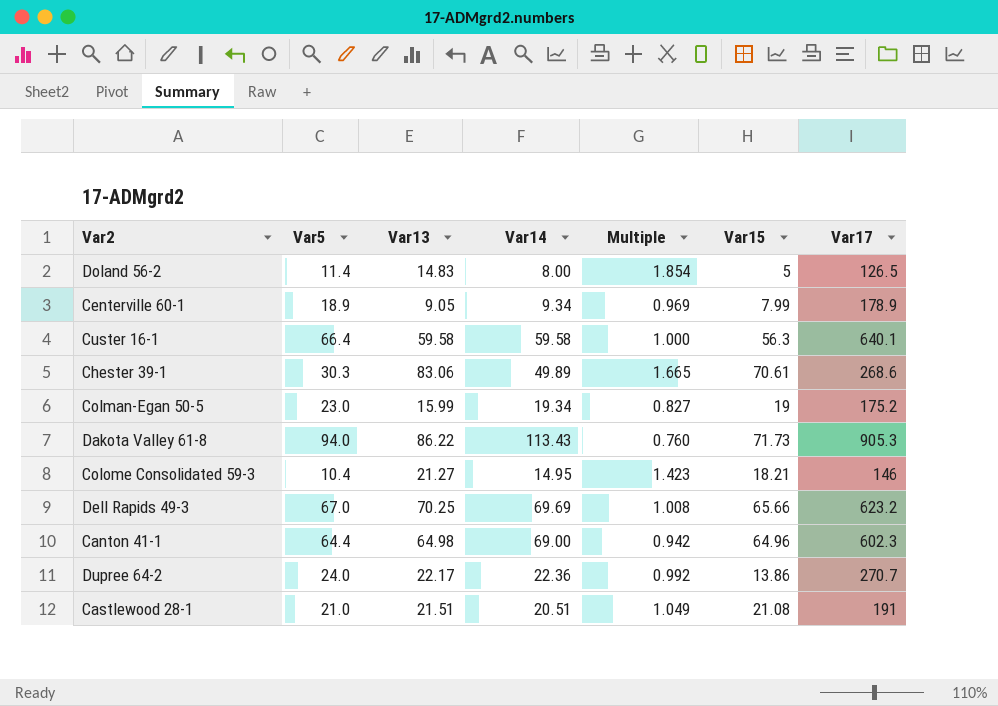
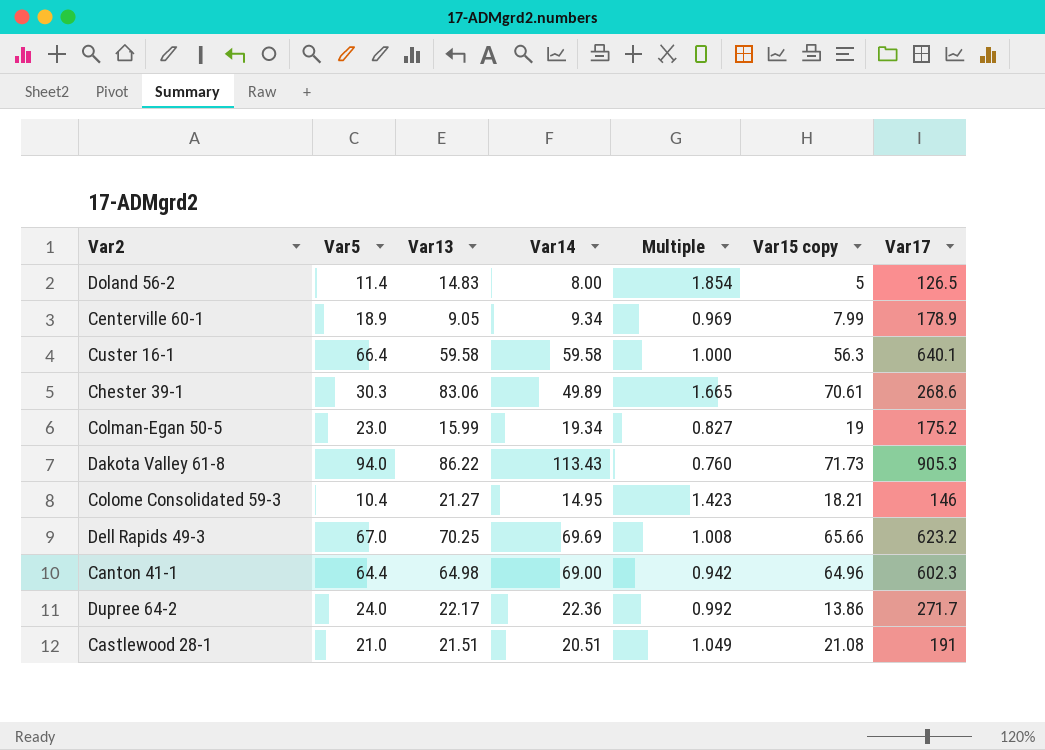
column name: Var15 -> Var15 copy
Dupree 64-2 | Var17: 270.7 -> 271.7

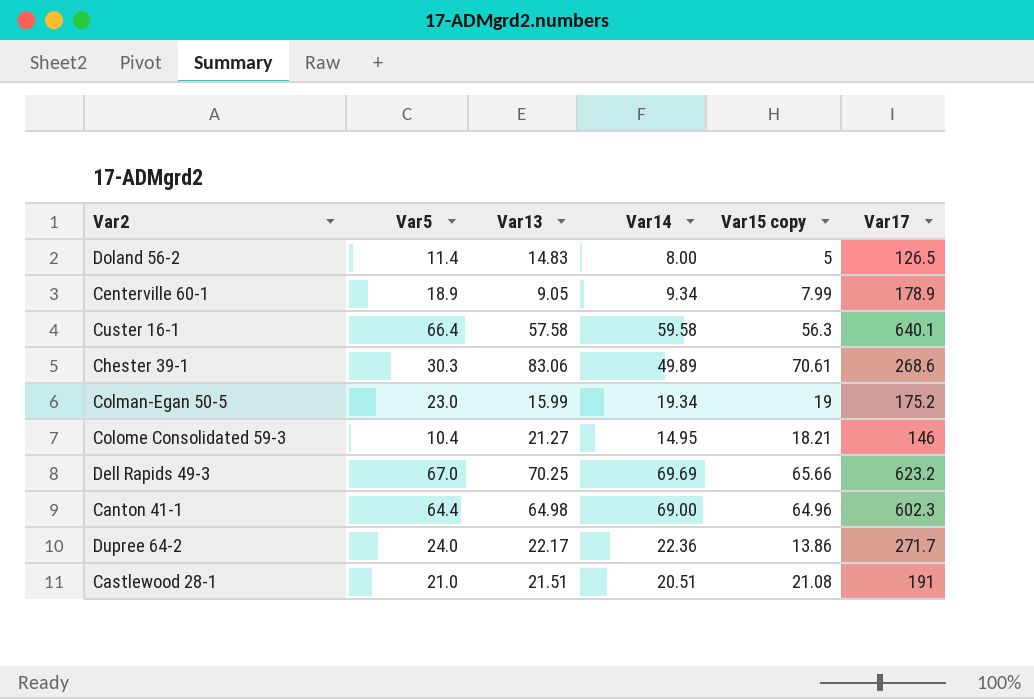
column Multiple | formula: [Var13] / [Var14] -> none
row Dakota Valley 61-8: 94.0 | 86.22 | 113.43 | 0.760 | 71.73 | 905.3 -> none
Custer 16-1 | Var13: 59.58 -> 57.58

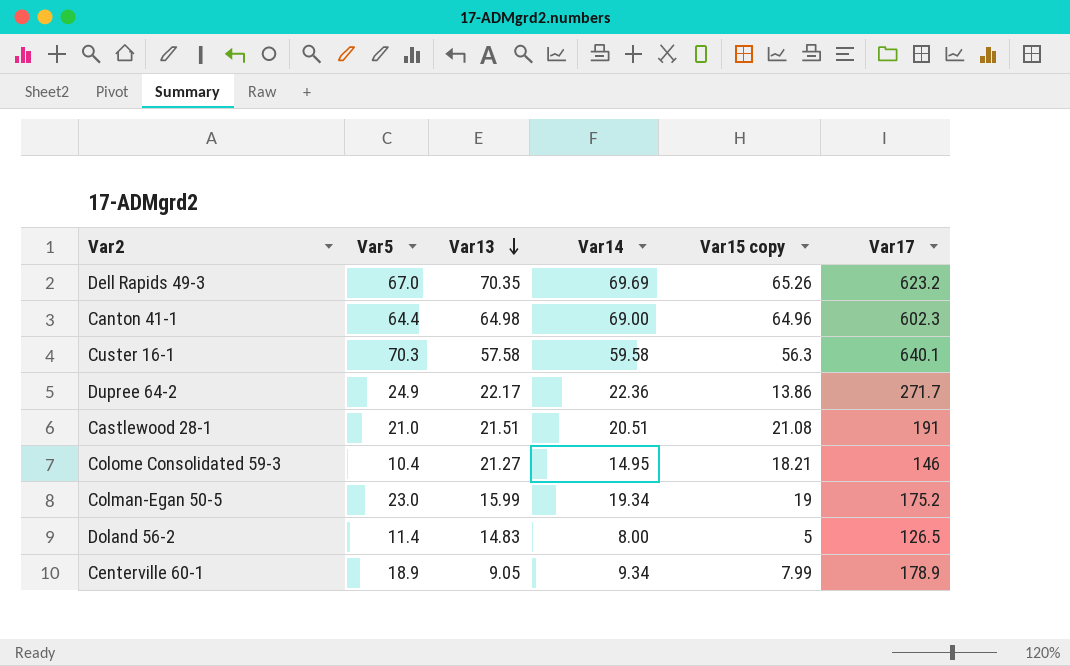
row order: none -> Var13 descending
row Chester 39-1: 30.3 | 83.06 | 49.89 | 70.61 | 268.6 -> none
Dell Rapids 49-3 | Var13: 70.25 -> 70.35
Dell Rapids 49-3 | Var15 copy: 65.66 -> 65.26
Custer 16-1 | Var5: 66.4 -> 70.3
Dupree 64-2 | Var5: 24.0 -> 24.9

